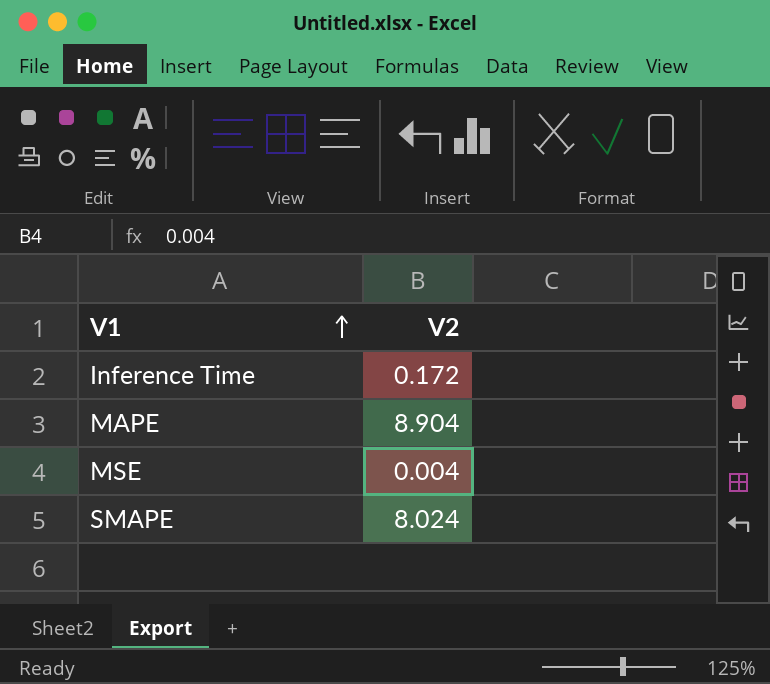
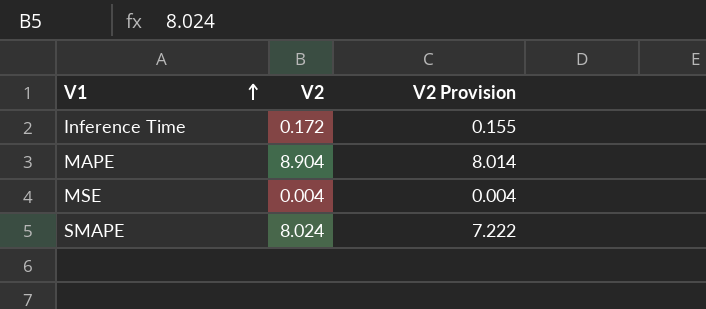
column V2 Provision | formula: none -> [V2] * 0.9

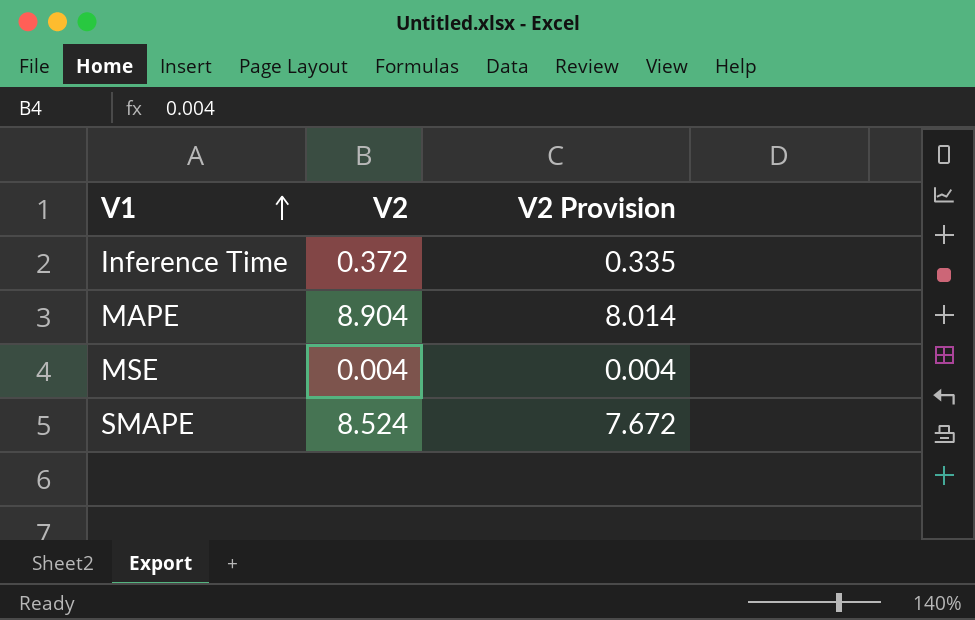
Inference Time | V2: 0.172 -> 0.372
Inference Time | V2 Provision: 0.155 -> 0.335
SMAPE | V2: 8.024 -> 8.524
SMAPE | V2 Provision: 7.222 -> 7.672

